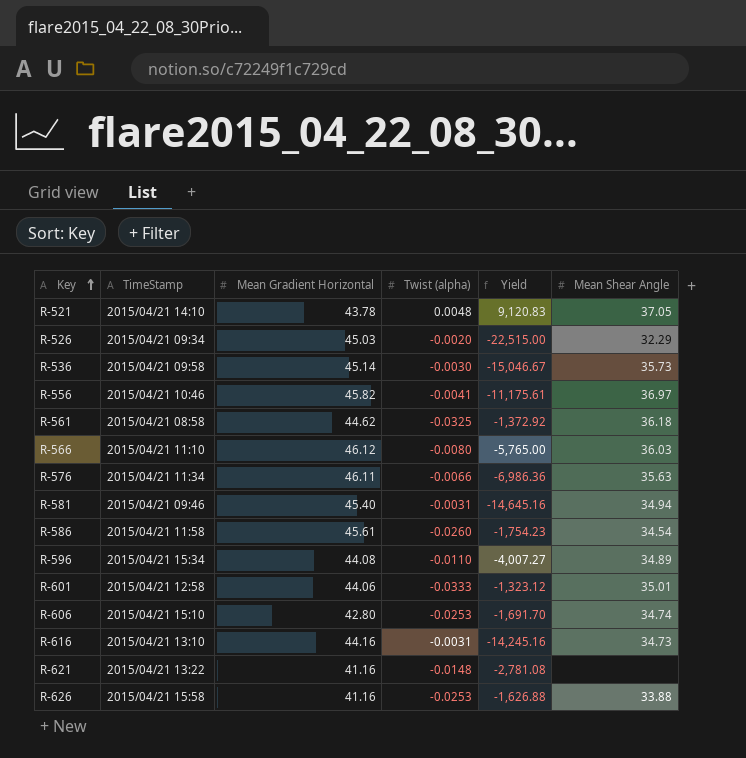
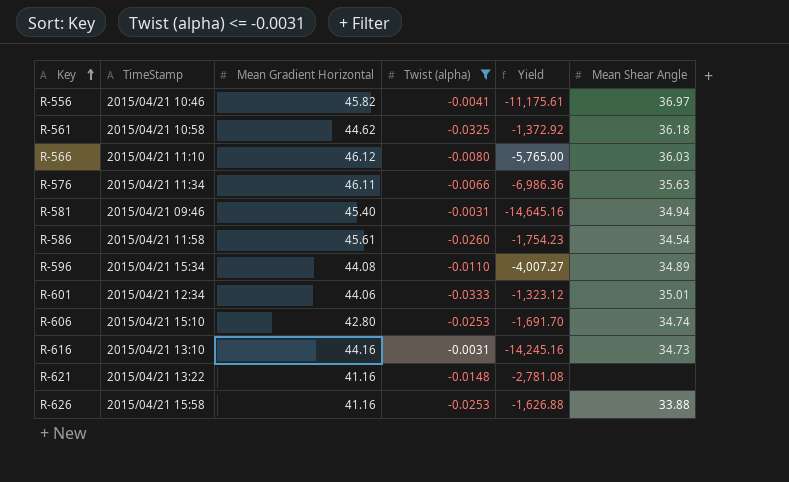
filter: none -> Twist (alpha) <= -0.0031
R-561 | TimeStamp: 2015/04/21 08:58 -> 2015/04/21 10:58
R-601 | TimeStamp: 2015/04/21 12:58 -> 2015/04/21 12:34

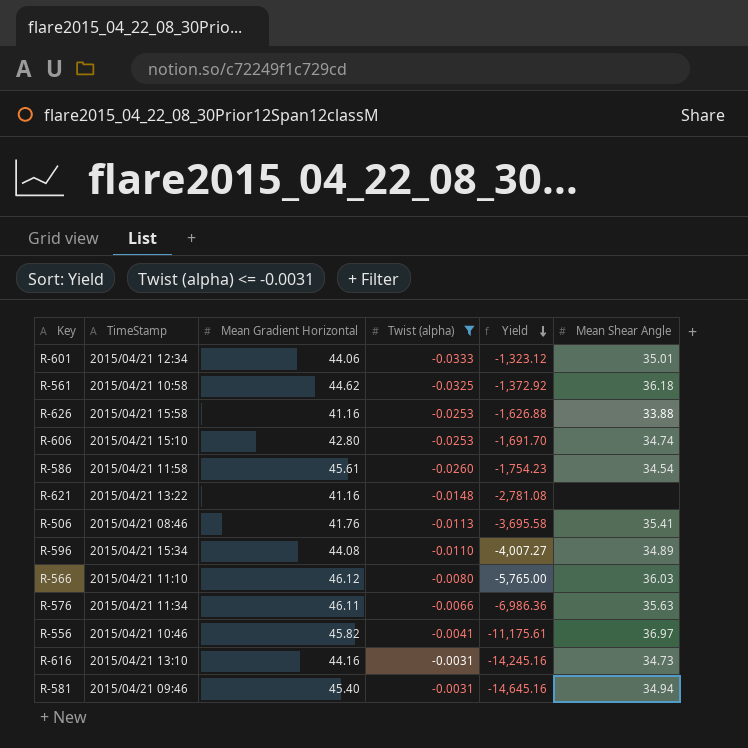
row order: Key ascending -> Yield descending
row R-506: none -> 2015/04/21 08:46 | 41.76 | -0.0113 | -3,695.58 | 35.41

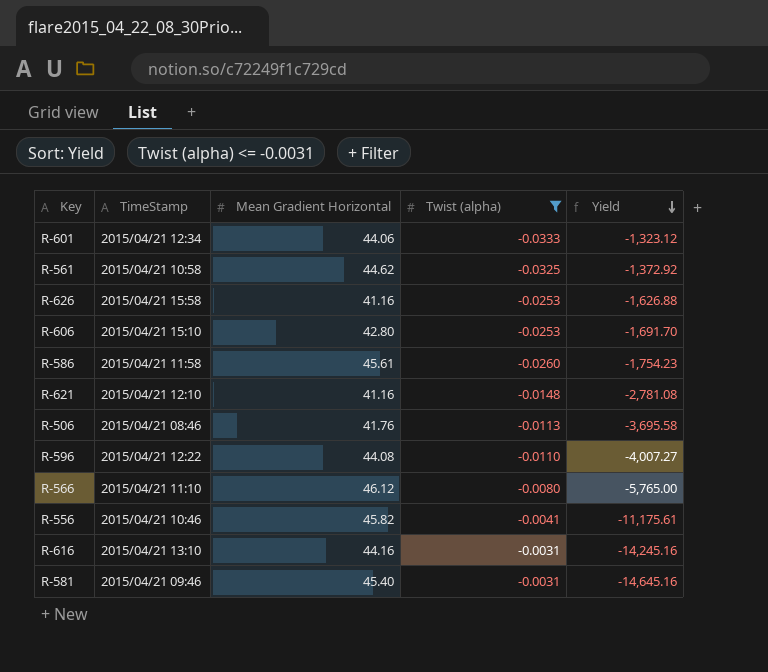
column Mean Shear Angle | position: 6 -> none
row R-576: 2015/04/21 11:34 | 46.11 | -0.0066 | -6,986.36 | 35.63 -> none
R-621 | TimeStamp: 2015/04/21 13:22 -> 2015/04/21 12:10
R-596 | TimeStamp: 2015/04/21 15:34 -> 2015/04/21 12:22

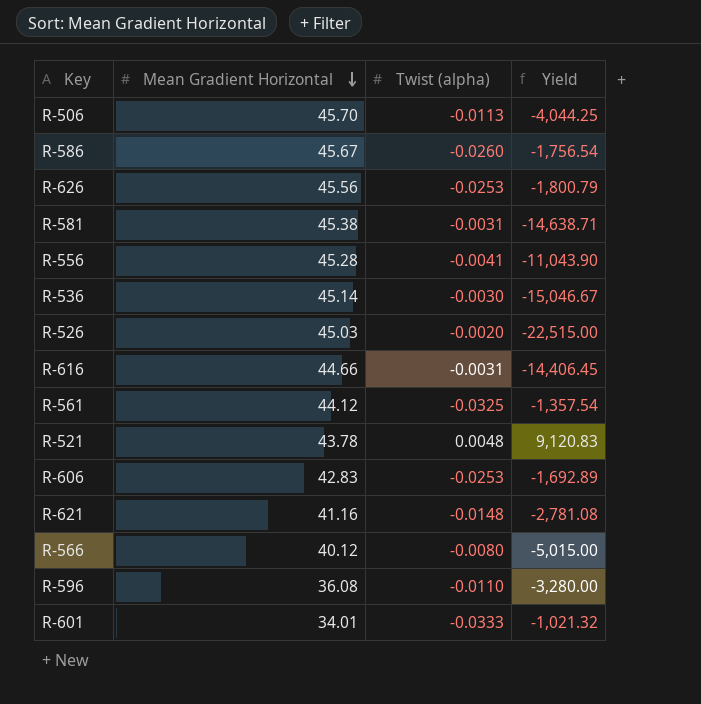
filter: Twist (alpha) <= -0.0031 -> none
row order: Yield descending -> Mean Gradient Horizontal descending
column TimeStamp | position: 2 -> none
R-506 | Mean Gradient Horizontal: 41.76 -> 45.70
R-506 | Yield: -3,695.58 -> -4,044.25
R-586 | Mean Gradient Horizontal: 45.61 -> 45.67
R-586 | Yield: -1,754.23 -> -1,756.54
R-626 | Mean Gradient Horizontal: 41.16 -> 45.56
R-626 | Yield: -1,626.88 -> -1,800.79
R-581 | Mean Gradient Horizontal: 45.40 -> 45.38
R-581 | Yield: -14,645.16 -> -14,638.71
R-556 | Mean Gradient Horizontal: 45.82 -> 45.28
R-556 | Yield: -11,175.61 -> -11,043.90
R-616 | Mean Gradient Horizontal: 44.16 -> 44.66
R-616 | Yield: -14,245.16 -> -14,406.45
R-561 | Mean Gradient Horizontal: 44.62 -> 44.12
R-561 | Yield: -1,372.92 -> -1,357.54
R-606 | Mean Gradient Horizontal: 42.80 -> 42.83
R-606 | Yield: -1,691.70 -> -1,692.89
R-566 | Mean Gradient Horizontal: 46.12 -> 40.12
R-566 | Yield: -5,765.00 -> -5,015.00
R-596 | Mean Gradient Horizontal: 44.08 -> 36.08
R-596 | Yield: -4,007.27 -> -3,280.00
R-601 | Mean Gradient Horizontal: 44.06 -> 34.01
R-601 | Yield: -1,323.12 -> -1,021.32

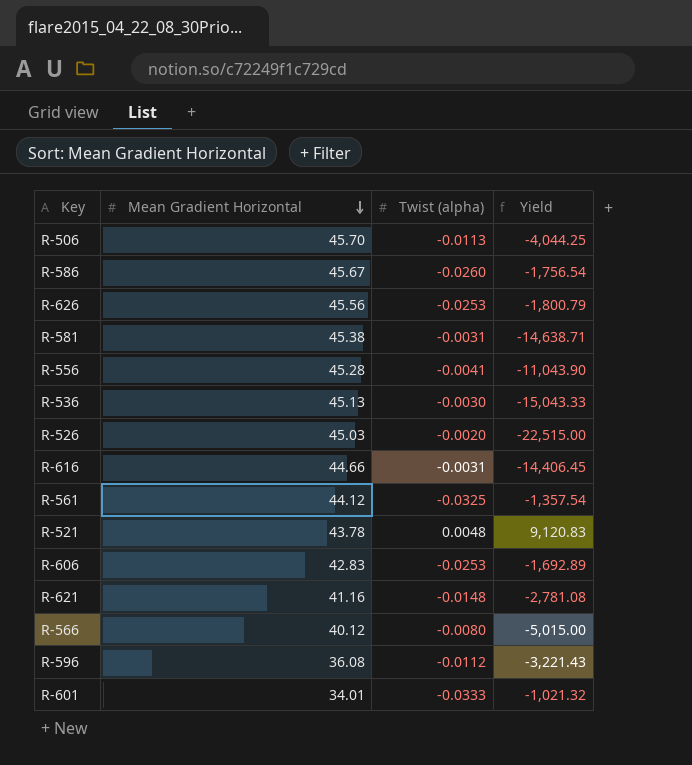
R-536 | Mean Gradient Horizontal: 45.14 -> 45.13
R-536 | Yield: -15,046.67 -> -15,043.33
R-596 | Twist (alpha): -0.0110 -> -0.0112
R-596 | Yield: -3,280.00 -> -3,221.43

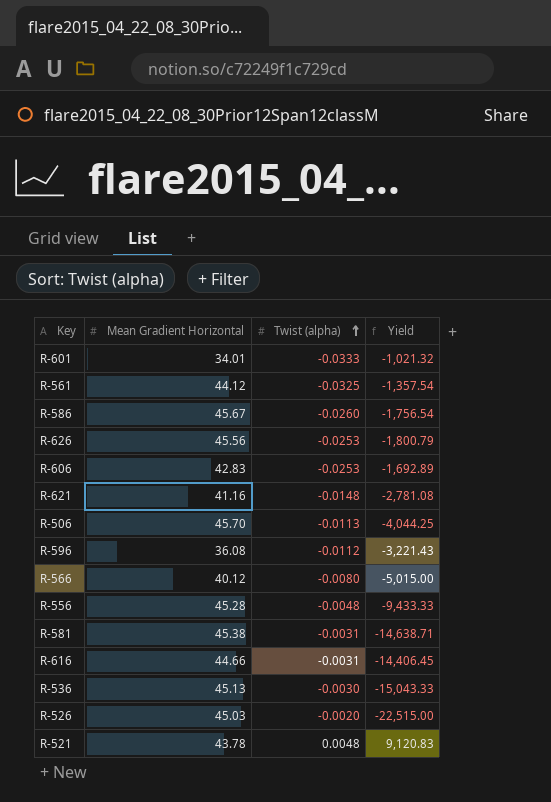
row order: Mean Gradient Horizontal descending -> Twist (alpha) ascending
R-556 | Twist (alpha): -0.0041 -> -0.0048
R-556 | Yield: -11,043.90 -> -9,433.33

